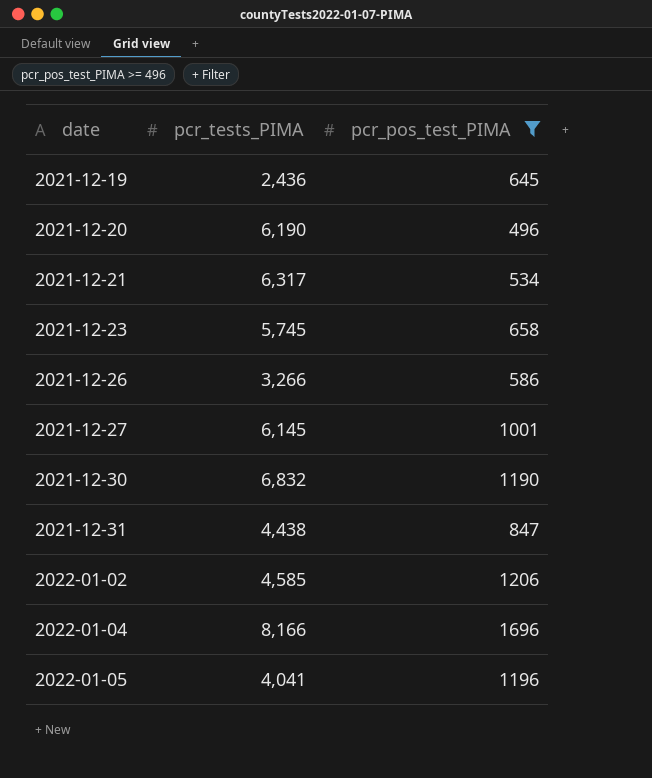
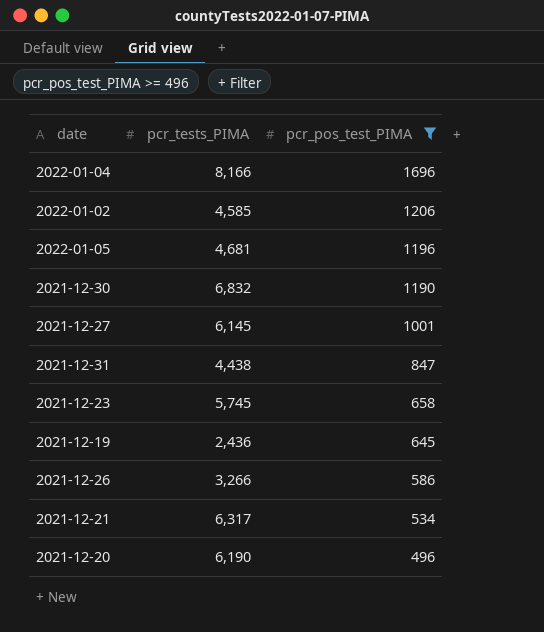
row order: date ascending -> pcr_pos_test_PIMA descending
2022-01-05 | pcr_tests_PIMA: 4,041 -> 4,681

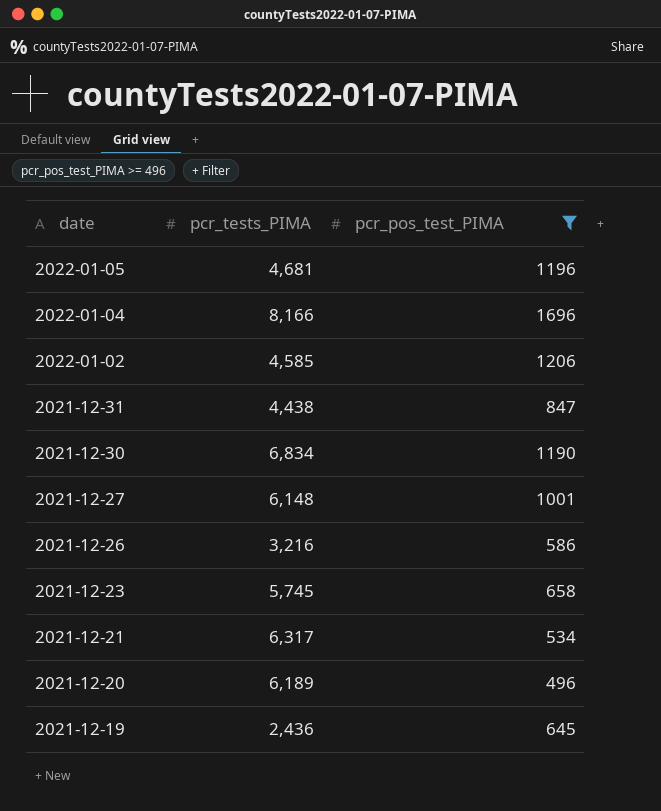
row order: pcr_pos_test_PIMA descending -> date descending
2021-12-30 | pcr_tests_PIMA: 6,832 -> 6,834
2021-12-27 | pcr_tests_PIMA: 6,145 -> 6,148
2021-12-26 | pcr_tests_PIMA: 3,266 -> 3,216
2021-12-20 | pcr_tests_PIMA: 6,190 -> 6,189

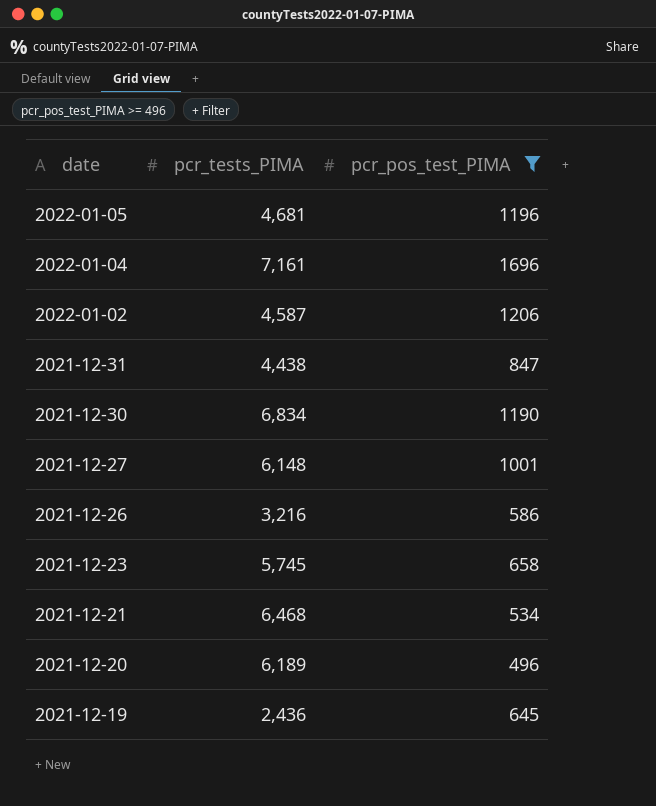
2022-01-04 | pcr_tests_PIMA: 8,166 -> 7,161
2022-01-02 | pcr_tests_PIMA: 4,585 -> 4,587
2021-12-21 | pcr_tests_PIMA: 6,317 -> 6,468

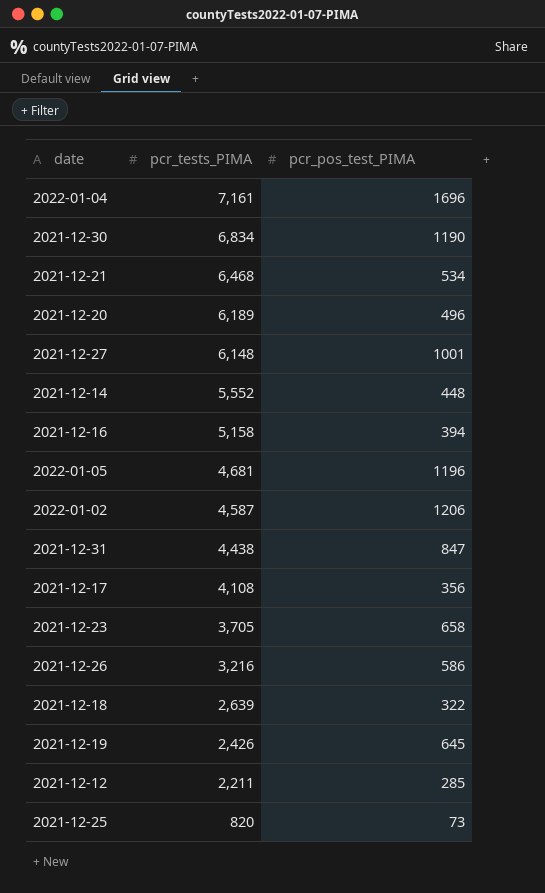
filter: pcr_pos_test_PIMA >= 496 -> none
row order: date descending -> pcr_tests_PIMA descending
2021-12-23 | pcr_tests_PIMA: 5,745 -> 3,705
2021-12-19 | pcr_tests_PIMA: 2,436 -> 2,426

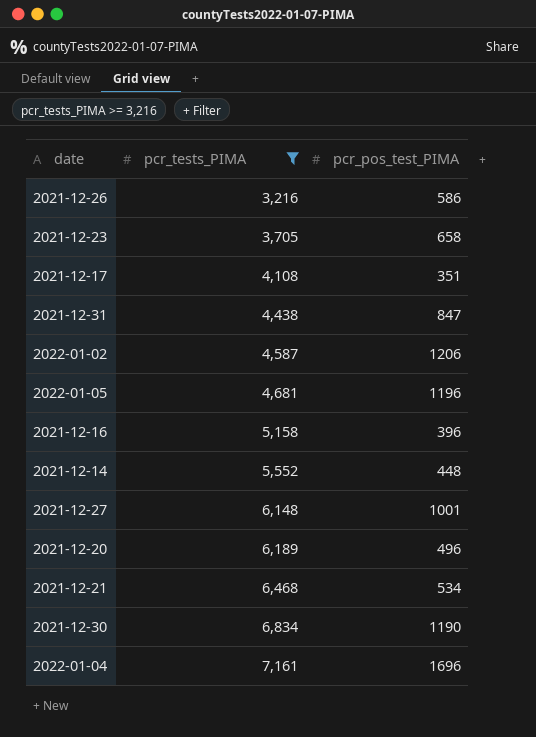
filter: none -> pcr_tests_PIMA >= 3,216
row order: pcr_tests_PIMA descending -> pcr_tests_PIMA ascending
2021-12-17 | pcr_pos_test_PIMA: 356 -> 351
2021-12-16 | pcr_pos_test_PIMA: 394 -> 396

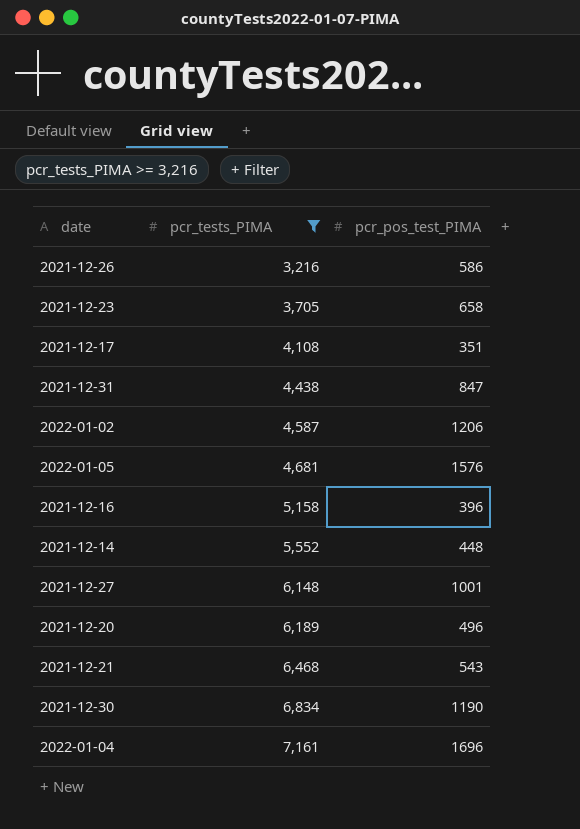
2022-01-05 | pcr_pos_test_PIMA: 1196 -> 1576
2021-12-21 | pcr_pos_test_PIMA: 534 -> 543

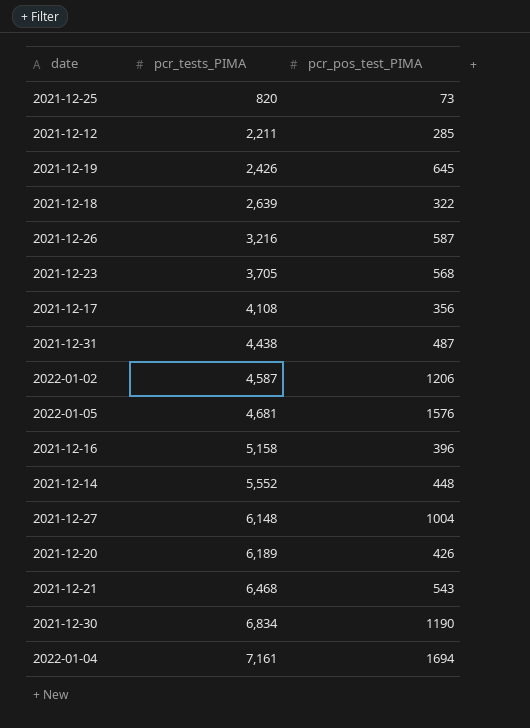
filter: pcr_tests_PIMA >= 3,216 -> none
2021-12-26 | pcr_pos_test_PIMA: 586 -> 587
2021-12-23 | pcr_pos_test_PIMA: 658 -> 568
2021-12-17 | pcr_pos_test_PIMA: 351 -> 356
2021-12-31 | pcr_pos_test_PIMA: 847 -> 487
2021-12-27 | pcr_pos_test_PIMA: 1001 -> 1004
2021-12-20 | pcr_pos_test_PIMA: 496 -> 426
2022-01-04 | pcr_pos_test_PIMA: 1696 -> 1694

